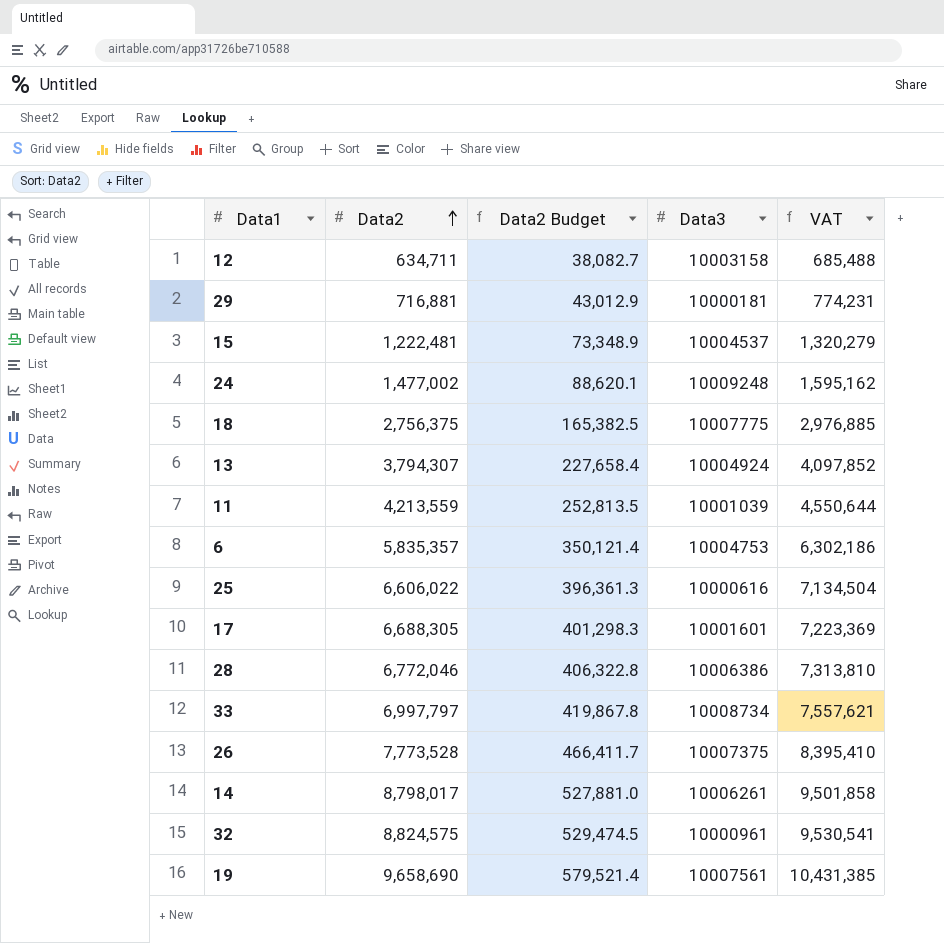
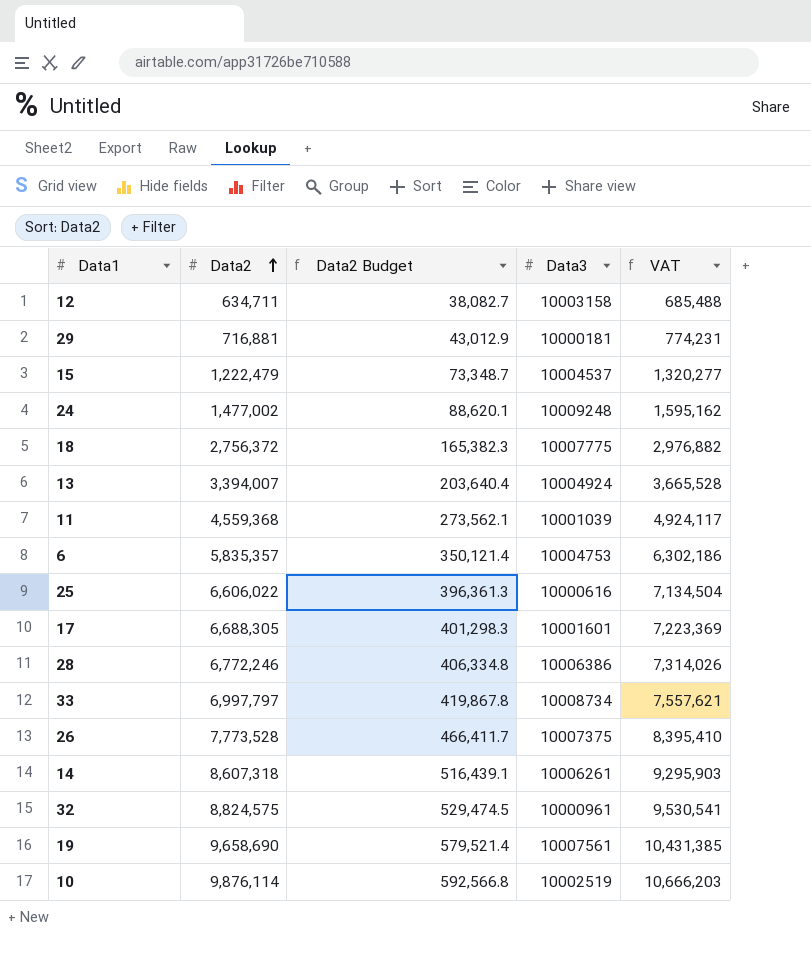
15 | Data2: 1,222,481 -> 1,222,479
15 | Data2 Budget: 73,348.9 -> 73,348.7
15 | VAT: 1,320,279 -> 1,320,277
18 | Data2: 2,756,375 -> 2,756,372
18 | Data2 Budget: 165,382.5 -> 165,382.3
18 | VAT: 2,976,885 -> 2,976,882
13 | Data2: 3,794,307 -> 3,394,007
13 | Data2 Budget: 227,658.4 -> 203,640.4
13 | VAT: 4,097,852 -> 3,665,528
11 | Data2: 4,213,559 -> 4,559,368
11 | Data2 Budget: 252,813.5 -> 273,562.1
11 | VAT: 4,550,644 -> 4,924,117
28 | Data2: 6,772,046 -> 6,772,246
28 | Data2 Budget: 406,322.8 -> 406,334.8
28 | VAT: 7,313,810 -> 7,314,026
14 | Data2: 8,798,017 -> 8,607,318
14 | Data2 Budget: 527,881.0 -> 516,439.1
14 | VAT: 9,501,858 -> 9,295,903
row 10: none -> 9,876,114 | 592,566.8 | 10002519 | 10,666,203

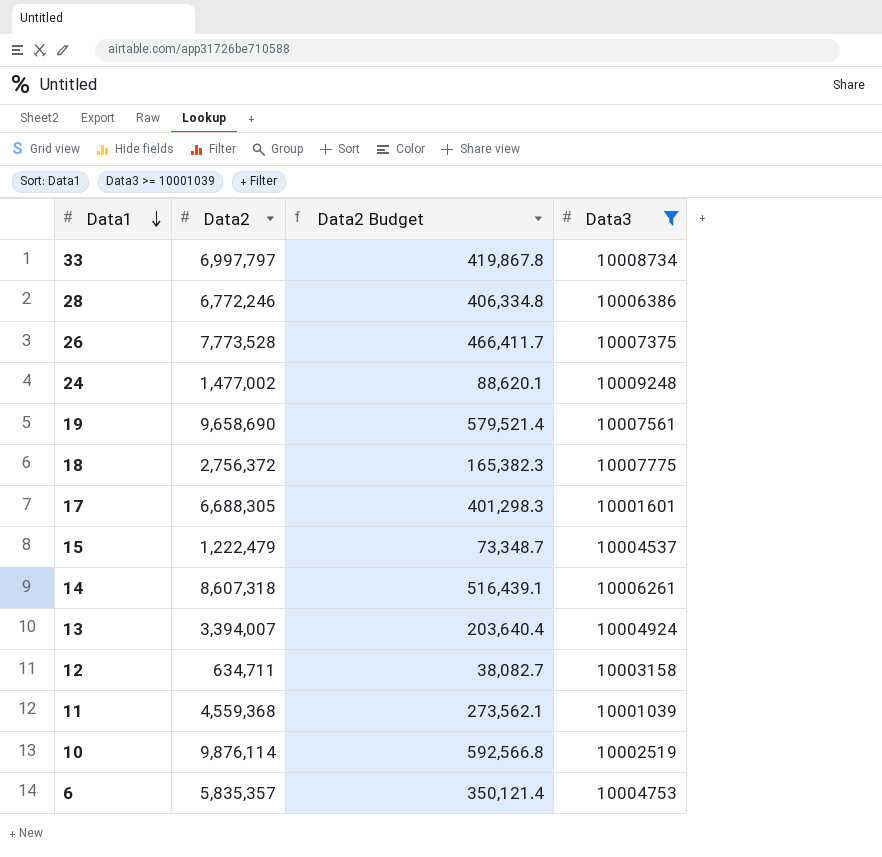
filter: none -> Data3 >= 10001039
row order: Data2 ascending -> Data1 descending
column VAT | formula: [Data2] * 1.08 -> none

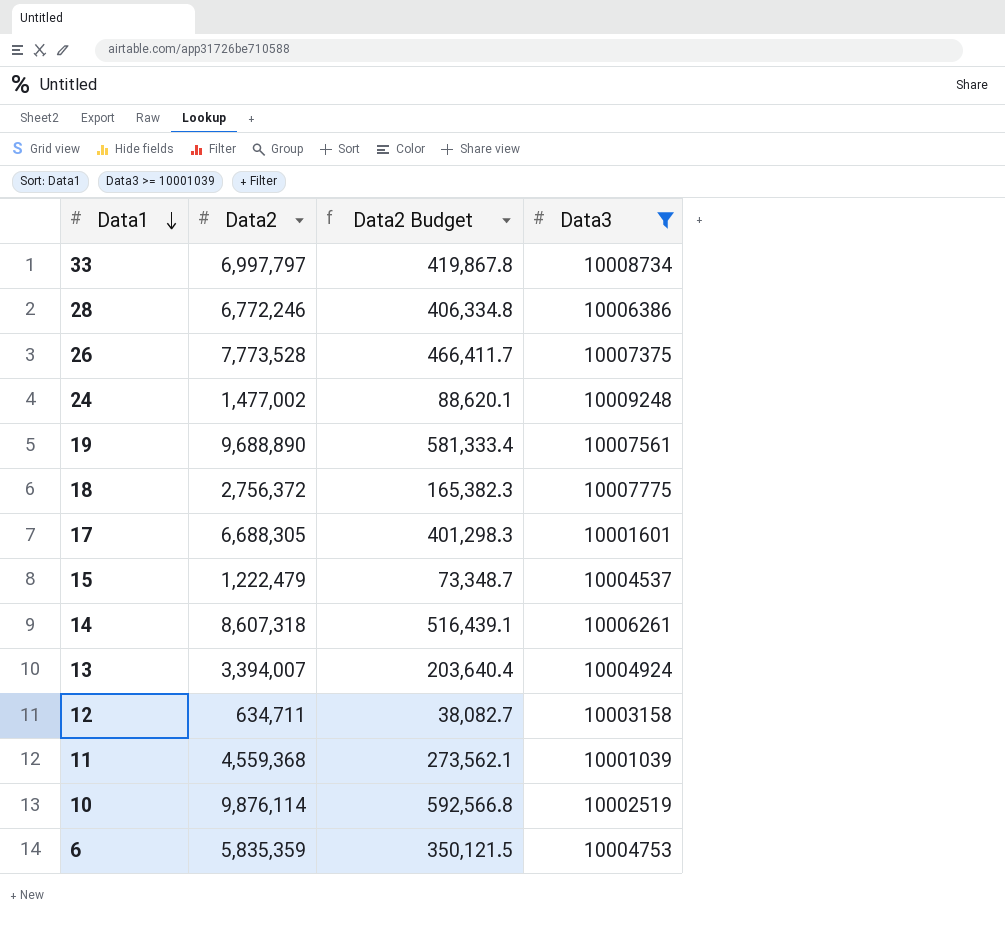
19 | Data2: 9,658,690 -> 9,688,890
19 | Data2 Budget: 579,521.4 -> 581,333.4
6 | Data2: 5,835,357 -> 5,835,359
6 | Data2 Budget: 350,121.4 -> 350,121.5

